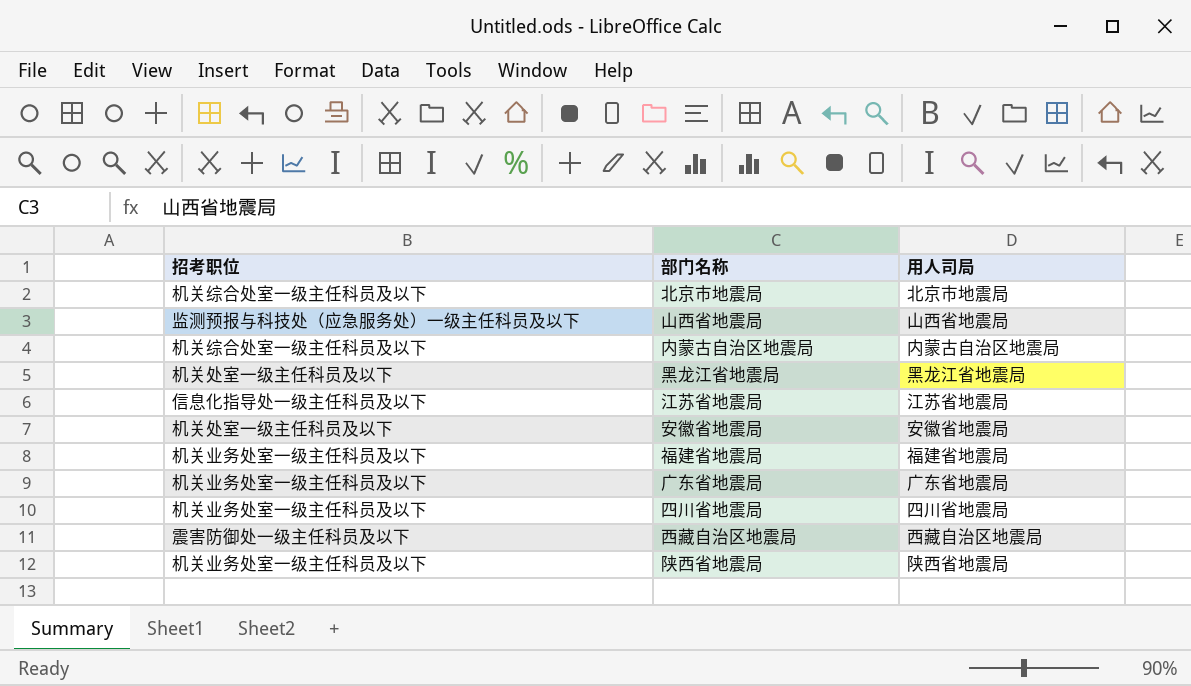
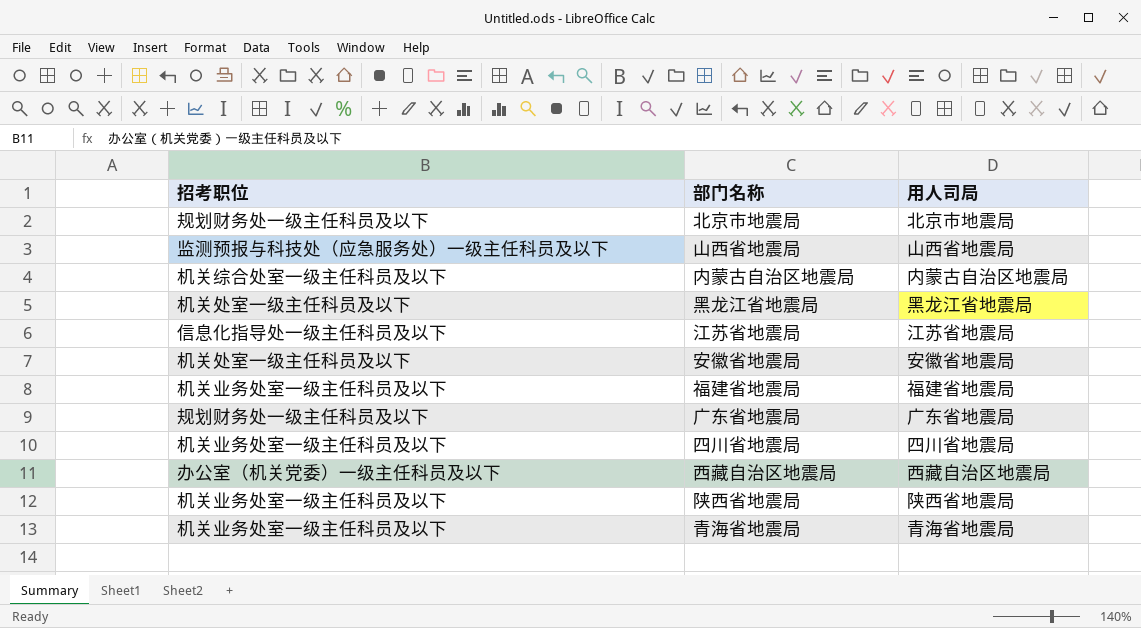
北京市地震局 | 招考职位: 机关综合处室一级主任科员及以下 -> 规划财务处一级主任科员及以下
广东省地震局 | 招考职位: 机关业务处室一级主任科员及以下 -> 规划财务处一级主任科员及以下
西藏自治区地震局 | 招考职位: 震害防御处一级主任科员及以下 -> 办公室（机关党委）一级主任科员及以下
row 青海省地震局: none -> 机关业务处室一级主任科员及以下 | 青海省地震局

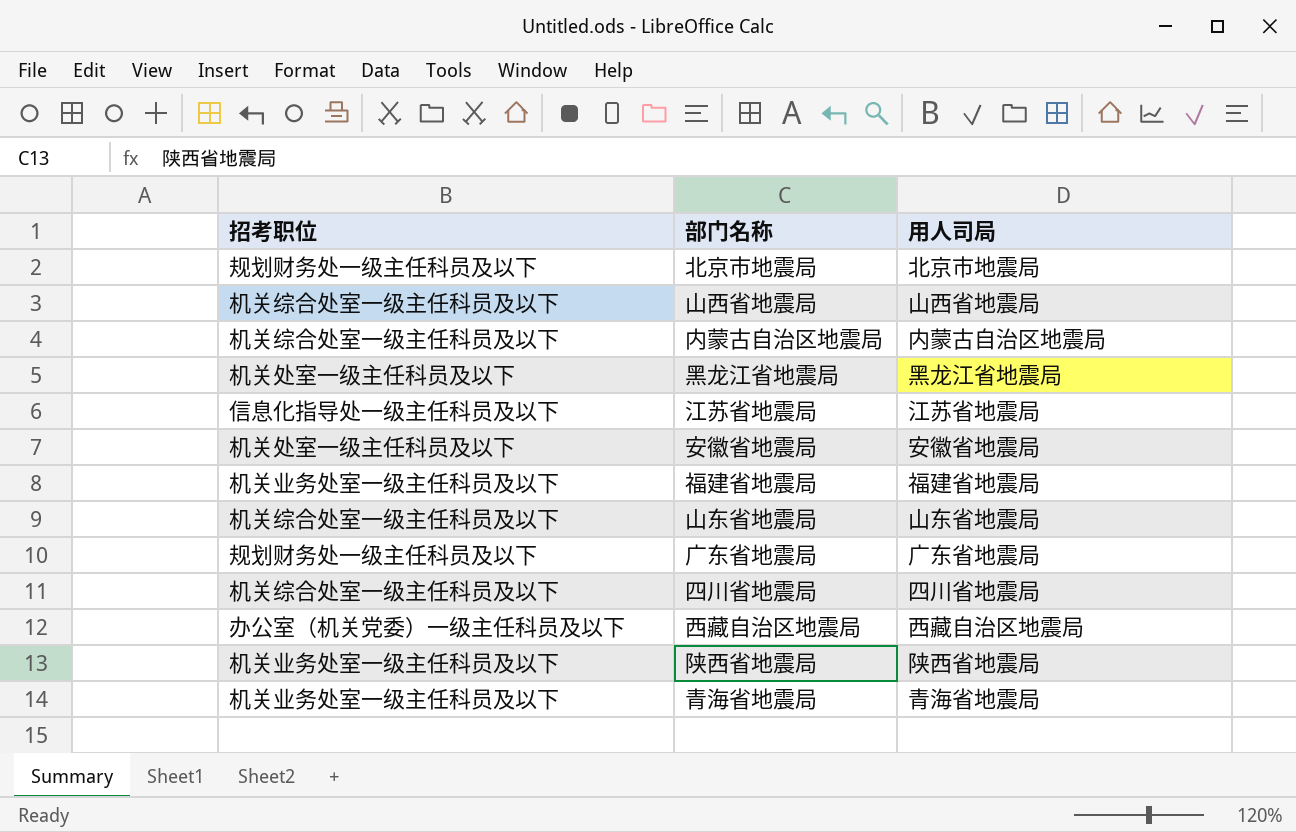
山西省地震局 | 招考职位: 监测预报与科技处（应急服务处）一级主任科员及以下 -> 机关综合处室一级主任科员及以下
row 山东省地震局: none -> 机关综合处室一级主任科员及以下 | 山东省地震局
四川省地震局 | 招考职位: 机关业务处室一级主任科员及以下 -> 机关综合处室一级主任科员及以下

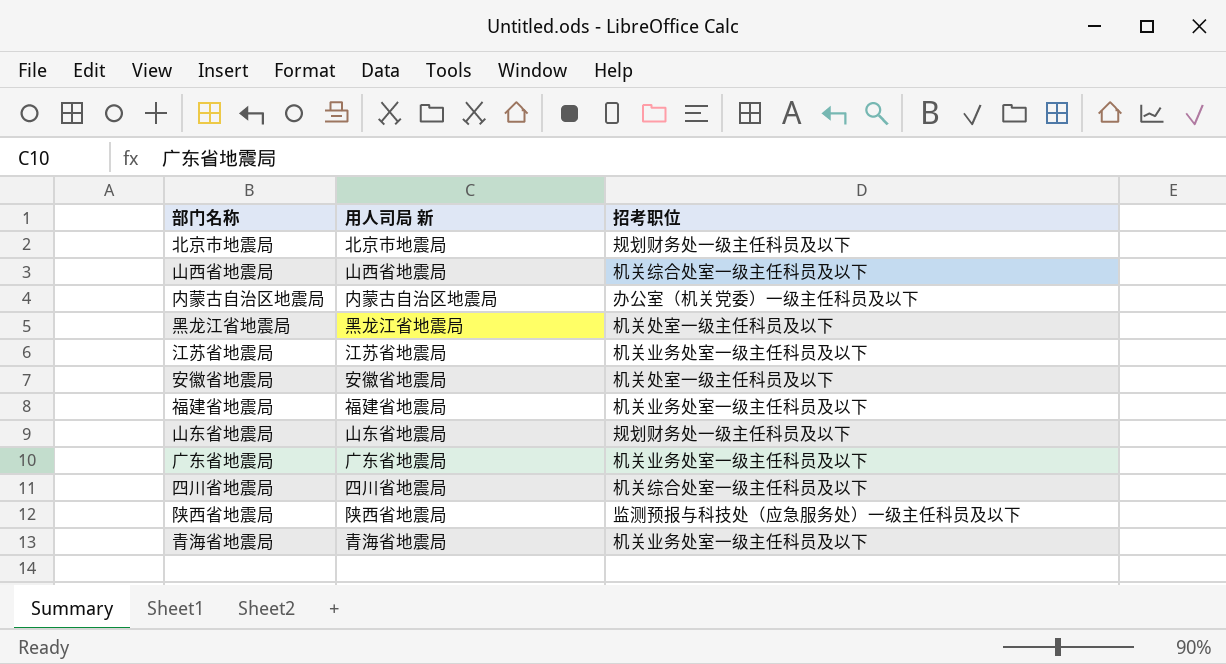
column name: 用人司局 -> 用人司局 新
column 招考职位 | position: 1 -> 3
row 西藏自治区地震局: 办公室（机关党委）一级主任科员及以下 | 西藏自治区地震局 -> none
内蒙古自治区地震局 | 招考职位: 机关综合处室一级主任科员及以下 -> 办公室（机关党委）一级主任科员及以下
江苏省地震局 | 招考职位: 信息化指导处一级主任科员及以下 -> 机关业务处室一级主任科员及以下
山东省地震局 | 招考职位: 机关综合处室一级主任科员及以下 -> 规划财务处一级主任科员及以下
广东省地震局 | 招考职位: 规划财务处一级主任科员及以下 -> 机关业务处室一级主任科员及以下
陕西省地震局 | 招考职位: 机关业务处室一级主任科员及以下 -> 监测预报与科技处（应急服务处）一级主任科员及以下

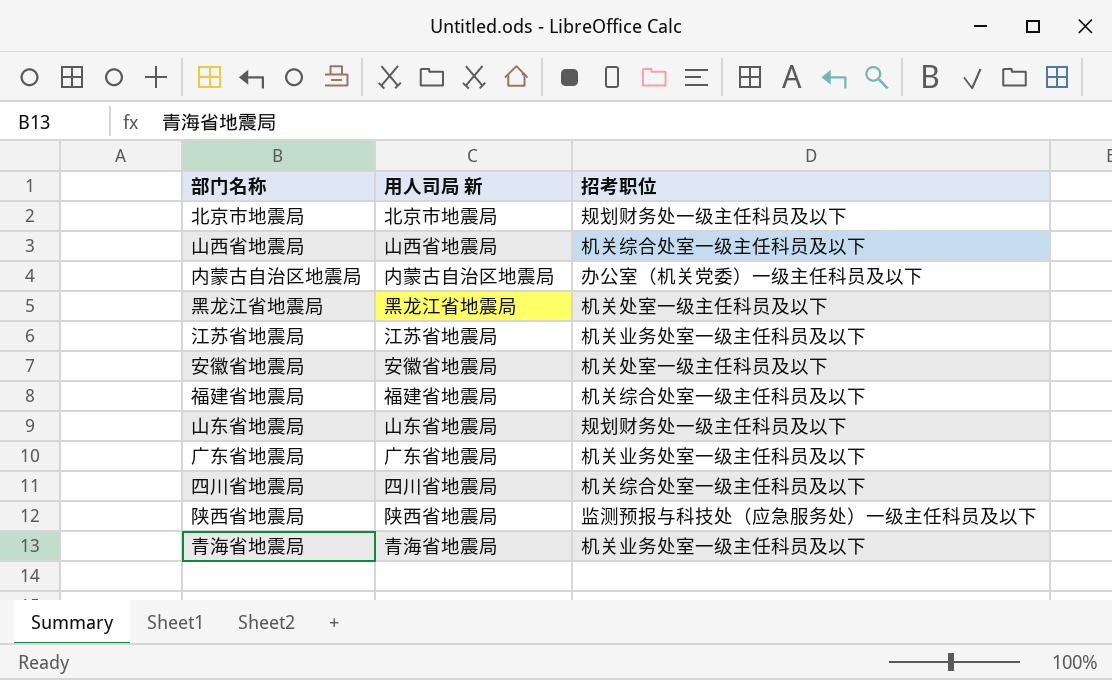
福建省地震局 | 招考职位: 机关业务处室一级主任科员及以下 -> 机关综合处室一级主任科员及以下

